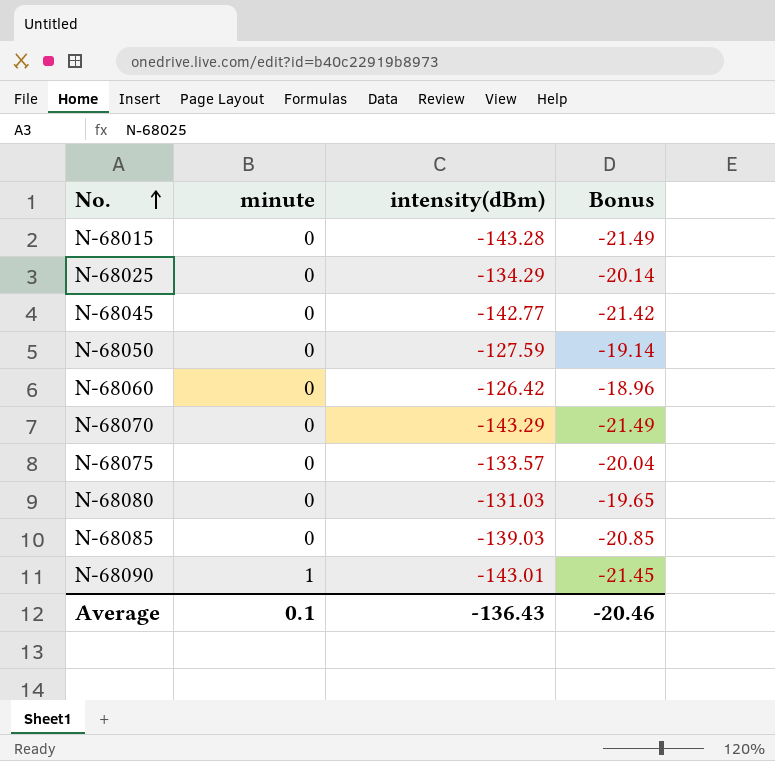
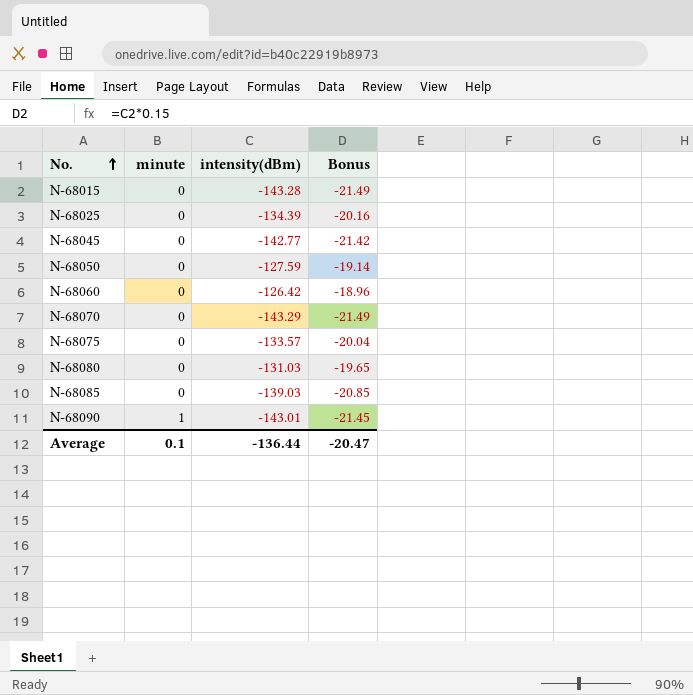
N-68025 | intensity(dBm): -134.29 -> -134.39
N-68025 | Bonus: -20.14 -> -20.16
Average | intensity(dBm): -136.43 -> -136.44
Average | Bonus: -20.46 -> -20.47

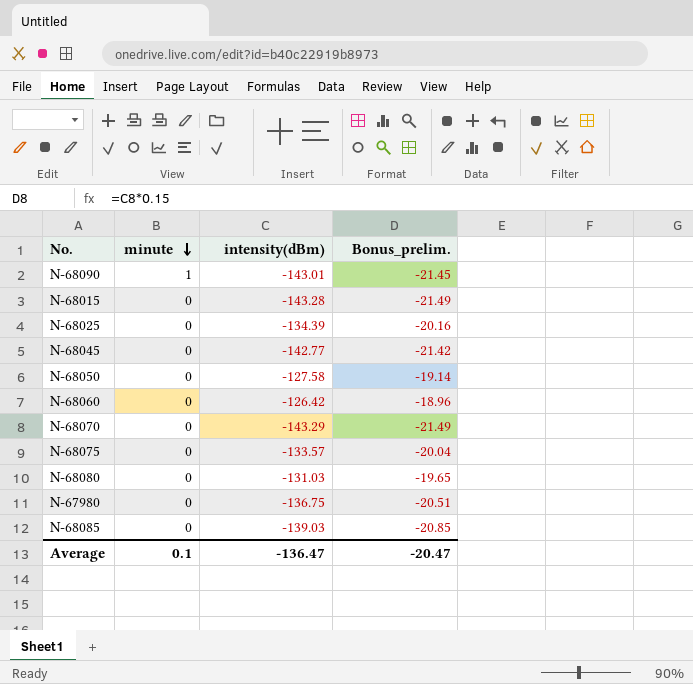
row order: No. ascending -> minute descending
column name: Bonus -> Bonus_prelim.
N-68050 | intensity(dBm): -127.59 -> -127.58
row N-67980: none -> 0 | -136.75 | -20.51
Average | intensity(dBm): -136.44 -> -136.47

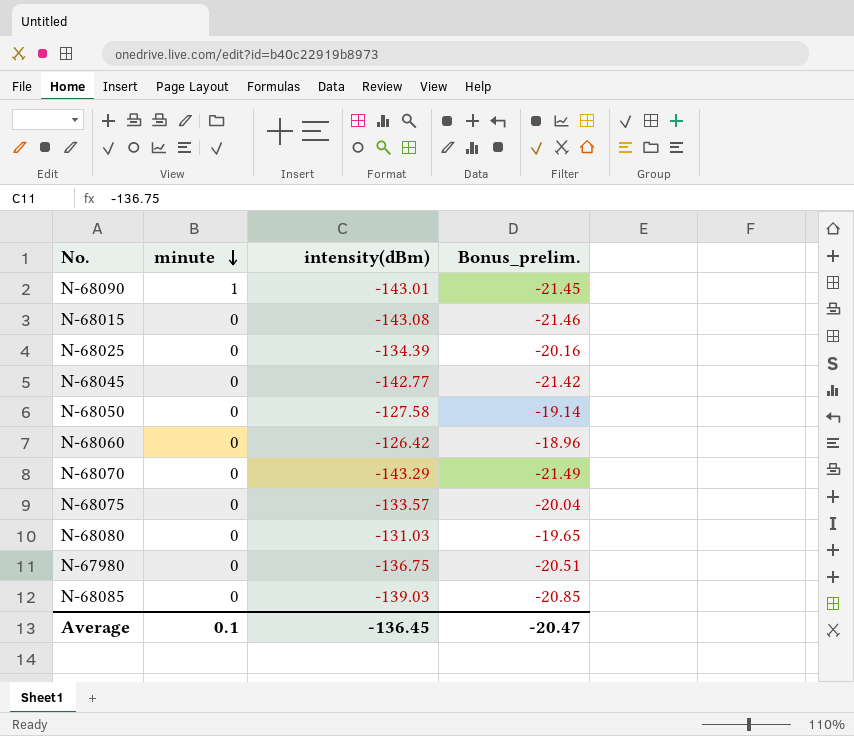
N-68015 | intensity(dBm): -143.28 -> -143.08
N-68015 | Bonus_prelim.: -21.49 -> -21.46
Average | intensity(dBm): -136.47 -> -136.45

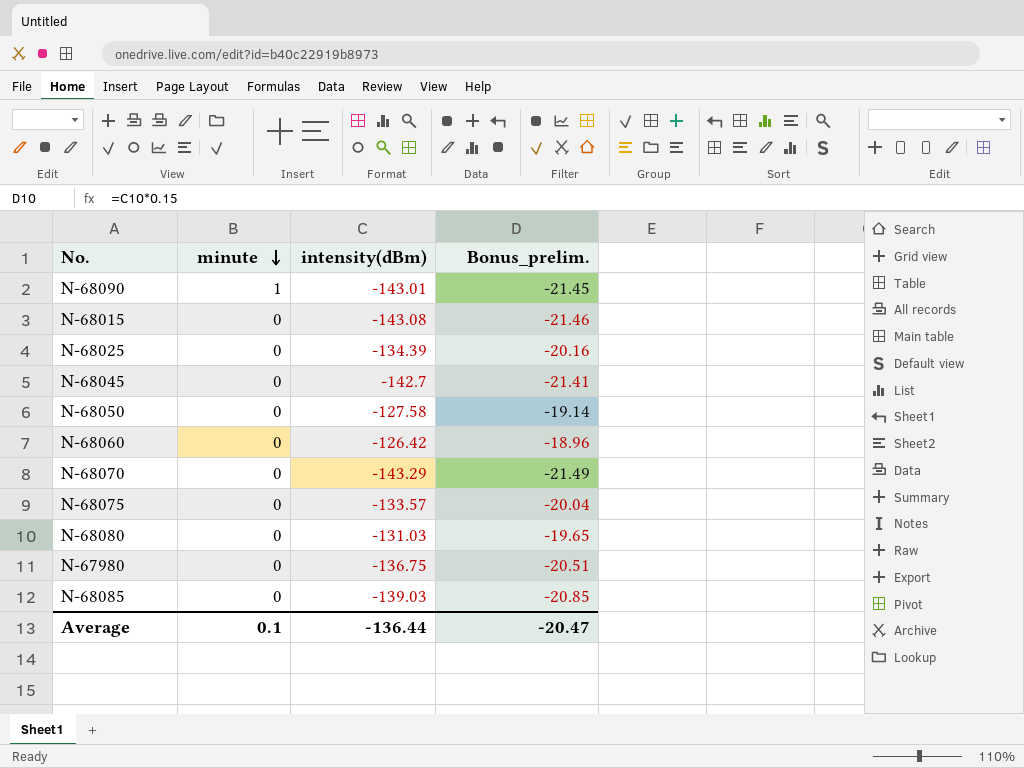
N-68045 | intensity(dBm): -142.77 -> -142.7
N-68045 | Bonus_prelim.: -21.42 -> -21.41
Average | intensity(dBm): -136.45 -> -136.44

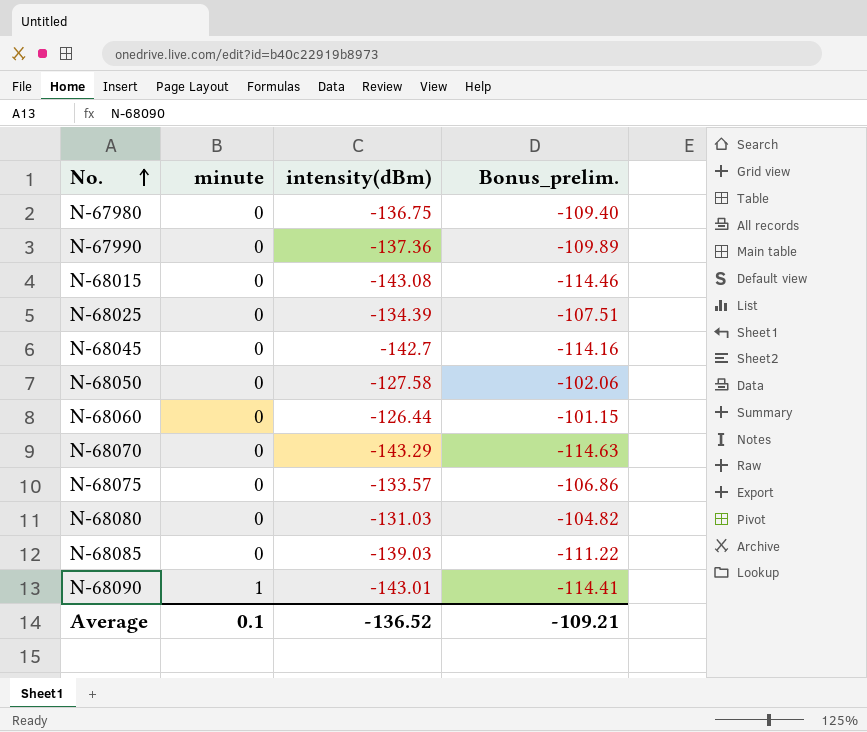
row order: minute descending -> No. ascending
column Bonus_prelim. | formula: [intensity(dBm)] * 0.15 -> [intensity(dBm)] * 0.8
row N-67990: none -> 0 | -137.36 | -109.89
N-68060 | intensity(dBm): -126.42 -> -126.44
Average | intensity(dBm): -136.44 -> -136.52
Average | Bonus_prelim.: -20.47 -> -109.21

